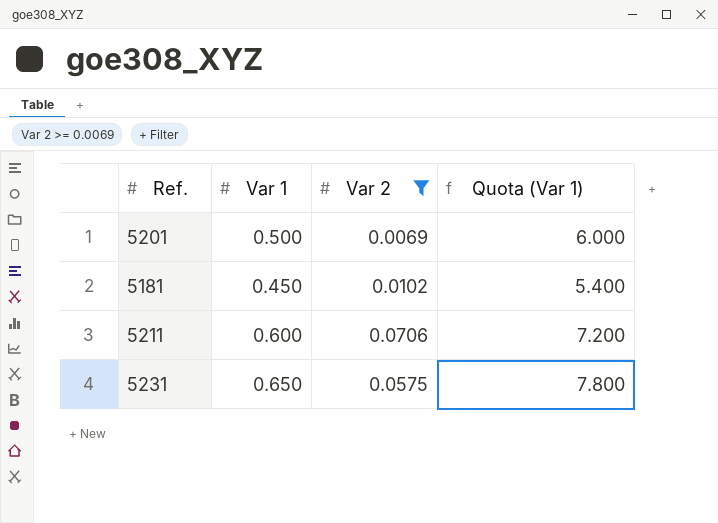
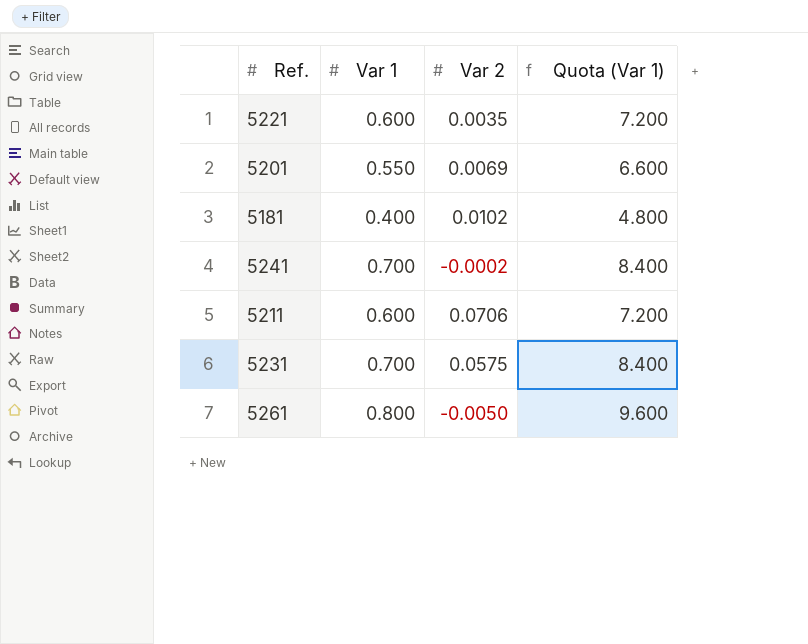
filter: Var 2 >= 0.0069 -> none
5201 | Var 1: 0.500 -> 0.550
5201 | Quota (Var 1): 6.000 -> 6.600
5181 | Var 1: 0.450 -> 0.400
5181 | Quota (Var 1): 5.400 -> 4.800
5231 | Var 1: 0.650 -> 0.700
5231 | Quota (Var 1): 7.800 -> 8.400

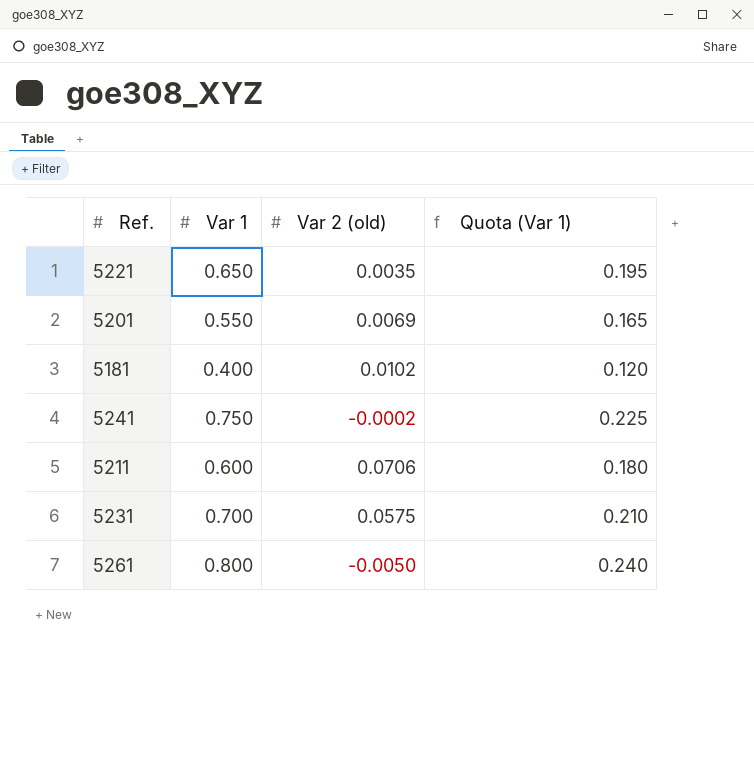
column name: Var 2 -> Var 2 (old)
column Quota (Var 1) | formula: [Var 1] * 12 -> [Var 1] * 0.3
5221 | Var 1: 0.600 -> 0.650
5241 | Var 1: 0.700 -> 0.750

